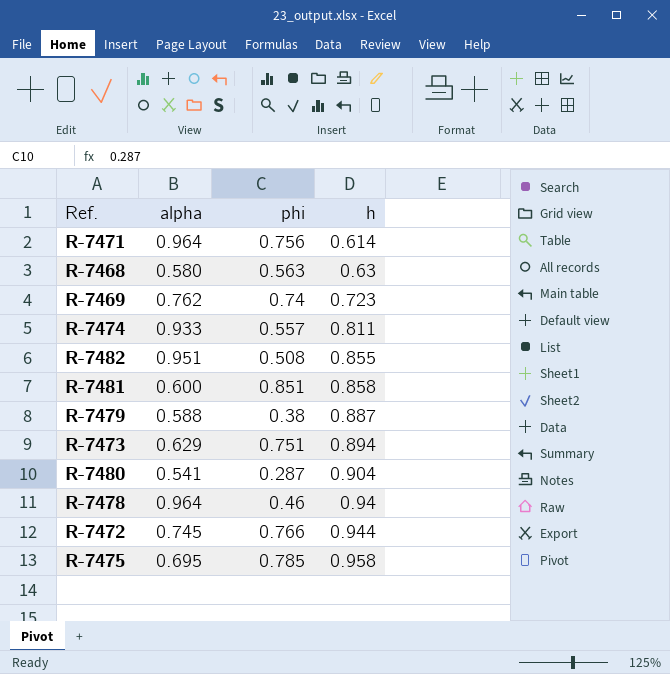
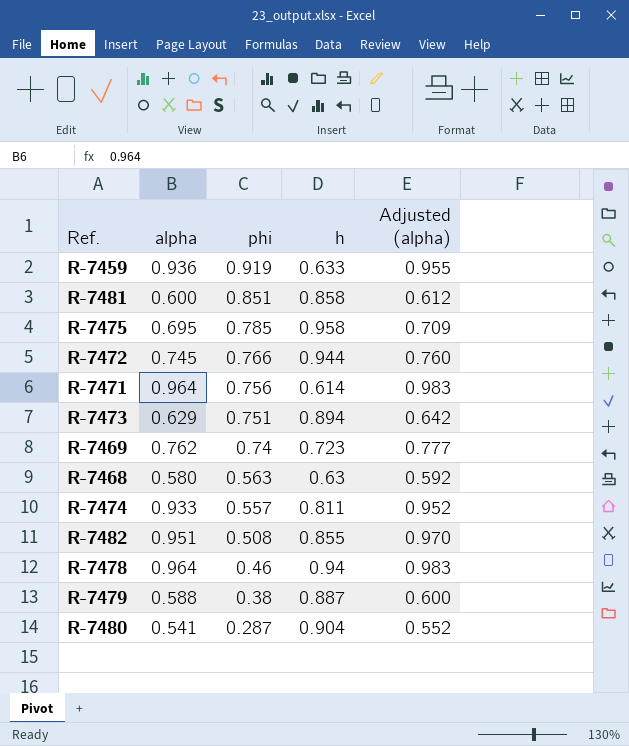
row order: h ascending -> phi descending
column Adjusted (alpha) | formula: none -> [alpha] * 1.02
row R-7459: none -> 0.936 | 0.919 | 0.633 | 0.955

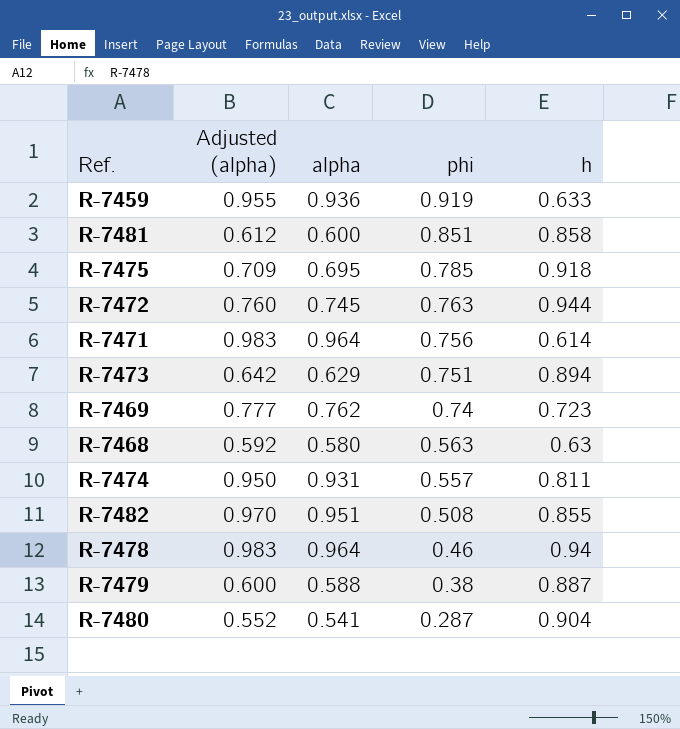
column Adjusted (alpha) | position: 5 -> 2
R-7475 | h: 0.958 -> 0.918
R-7472 | phi: 0.766 -> 0.763
R-7474 | Adjusted (alpha): 0.952 -> 0.950
R-7474 | alpha: 0.933 -> 0.931

